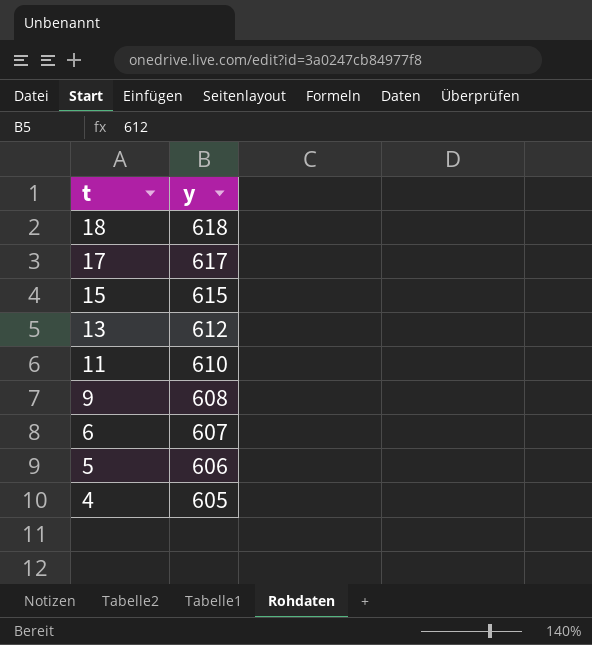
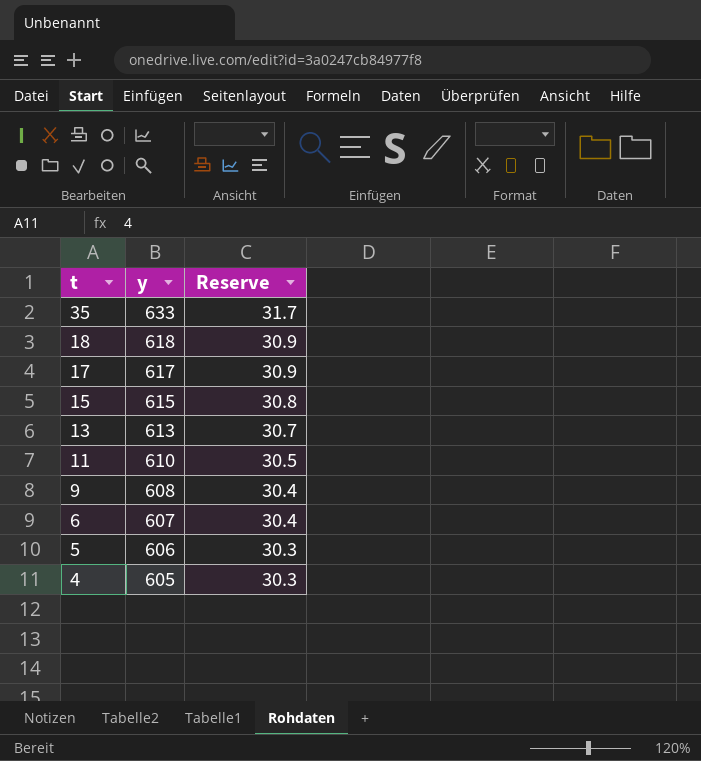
column Reserve | formula: none -> [y] * 0.05
row 35: none -> 633 | 31.7
13 | y: 612 -> 613

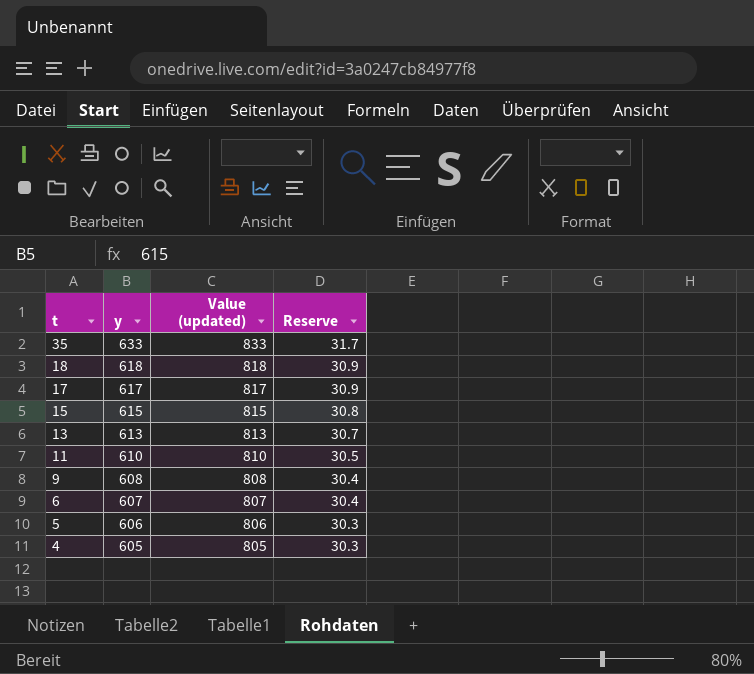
column Value (updated) | formula: none -> [y] + 200

